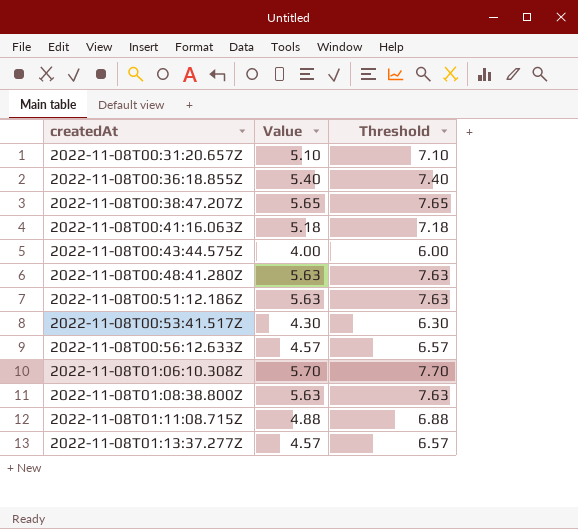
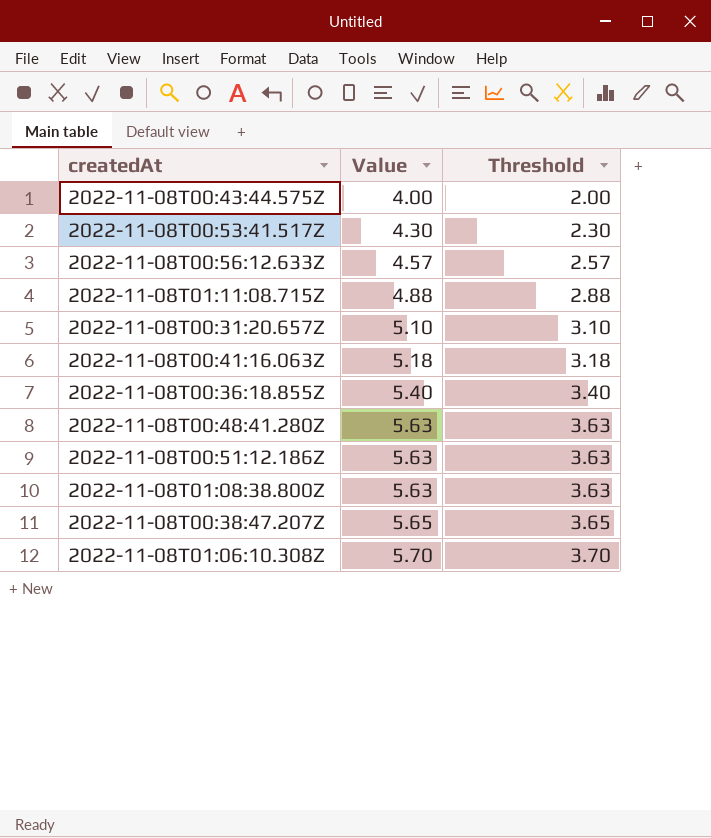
row order: createdAt ascending -> Value ascending
column Threshold | formula: [Value] + 2 -> [Value] - 2
row 2022-11-08T01:13:37.277Z: 4.57 | 6.57 -> none

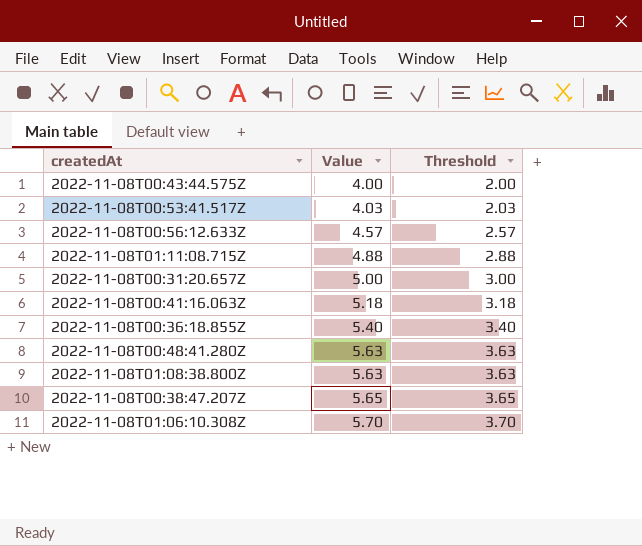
row 2022-11-08T00:51:12.186Z: 5.63 | 3.63 -> none
2022-11-08T00:53:41.517Z | Value: 4.30 -> 4.03
2022-11-08T00:53:41.517Z | Threshold: 2.30 -> 2.03
2022-11-08T00:31:20.657Z | Value: 5.10 -> 5.00
2022-11-08T00:31:20.657Z | Threshold: 3.10 -> 3.00

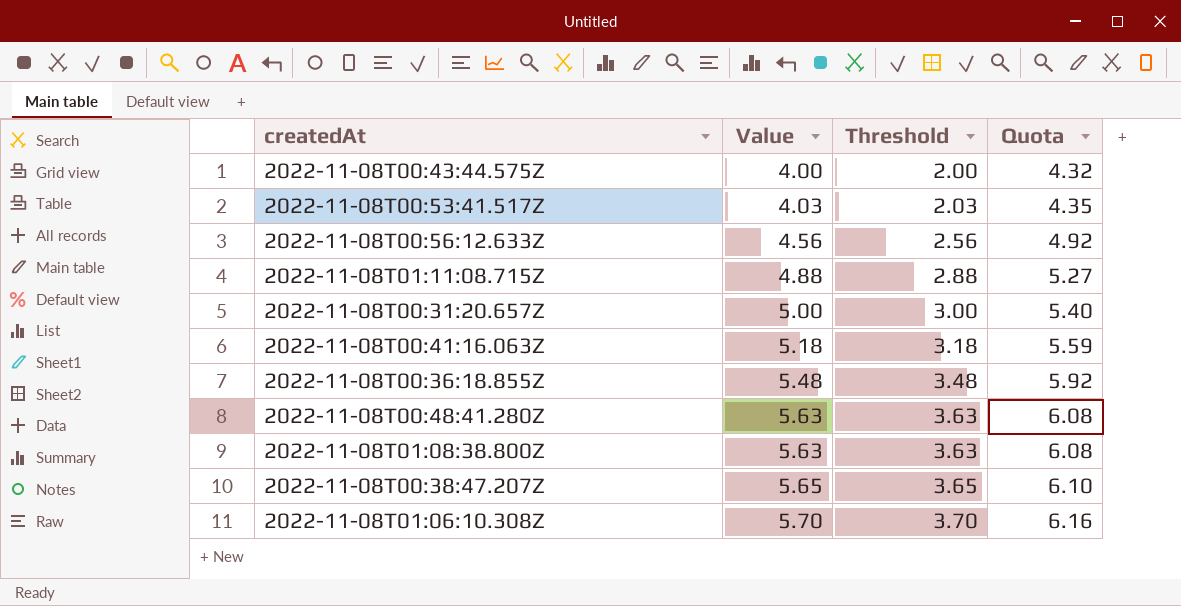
column Quota | formula: none -> [Value] * 1.08
2022-11-08T00:56:12.633Z | Value: 4.57 -> 4.56
2022-11-08T00:56:12.633Z | Threshold: 2.57 -> 2.56
2022-11-08T00:36:18.855Z | Value: 5.40 -> 5.48
2022-11-08T00:36:18.855Z | Threshold: 3.40 -> 3.48

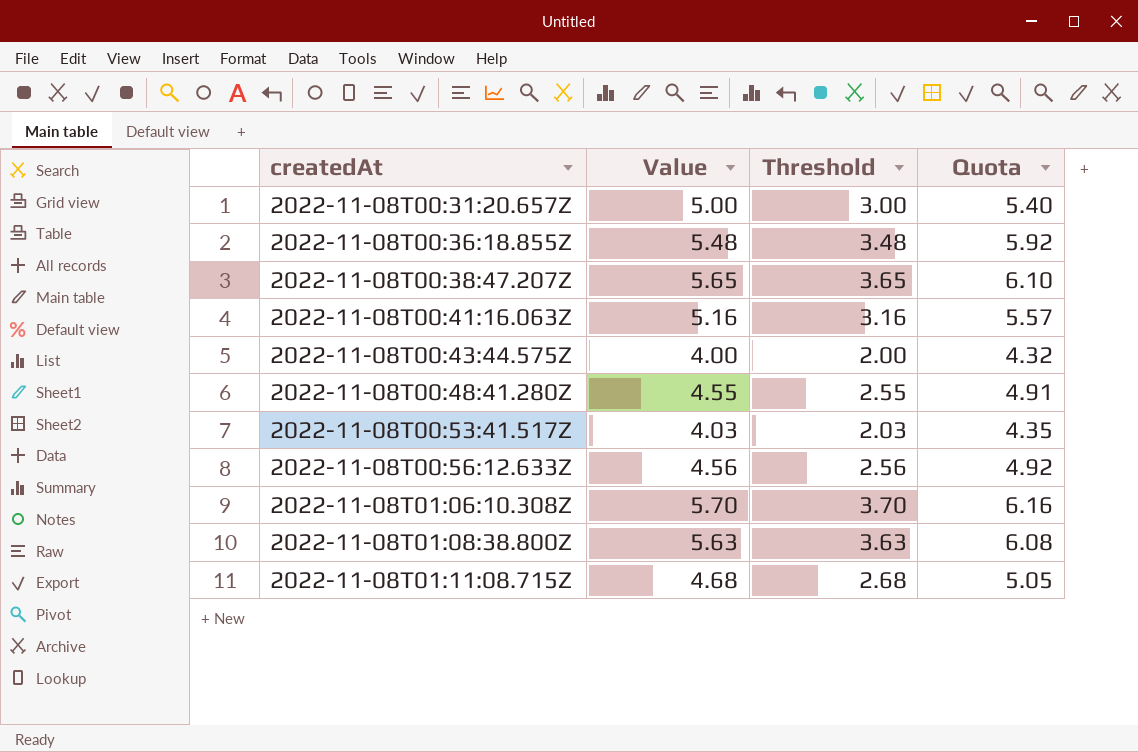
row order: Value ascending -> createdAt ascending
2022-11-08T00:41:16.063Z | Value: 5.18 -> 5.16
2022-11-08T00:41:16.063Z | Threshold: 3.18 -> 3.16
2022-11-08T00:41:16.063Z | Quota: 5.59 -> 5.57
2022-11-08T00:48:41.280Z | Value: 5.63 -> 4.55
2022-11-08T00:48:41.280Z | Threshold: 3.63 -> 2.55
2022-11-08T00:48:41.280Z | Quota: 6.08 -> 4.91
2022-11-08T01:11:08.715Z | Value: 4.88 -> 4.68
2022-11-08T01:11:08.715Z | Threshold: 2.88 -> 2.68
2022-11-08T01:11:08.715Z | Quota: 5.27 -> 5.05

